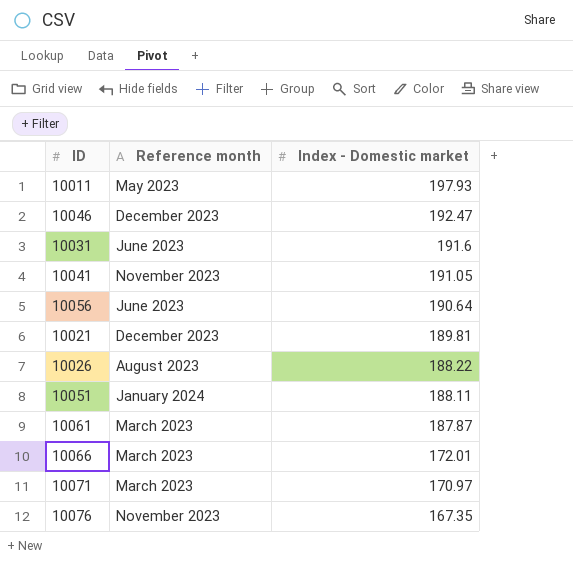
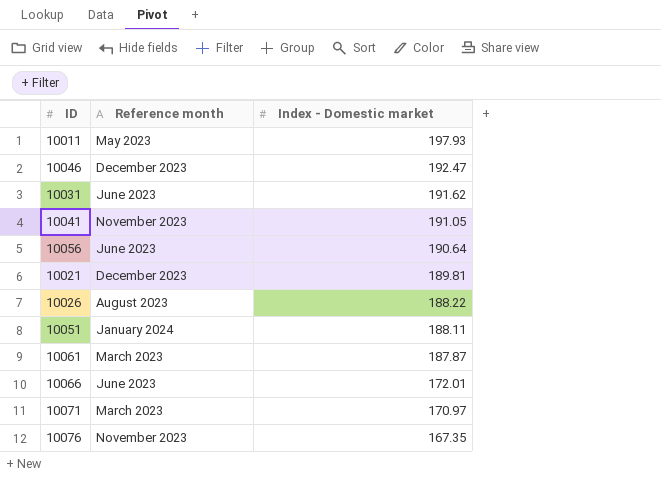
10031 | Index - Domestic market: 191.6 -> 191.62
10066 | Reference month: March 2023 -> June 2023

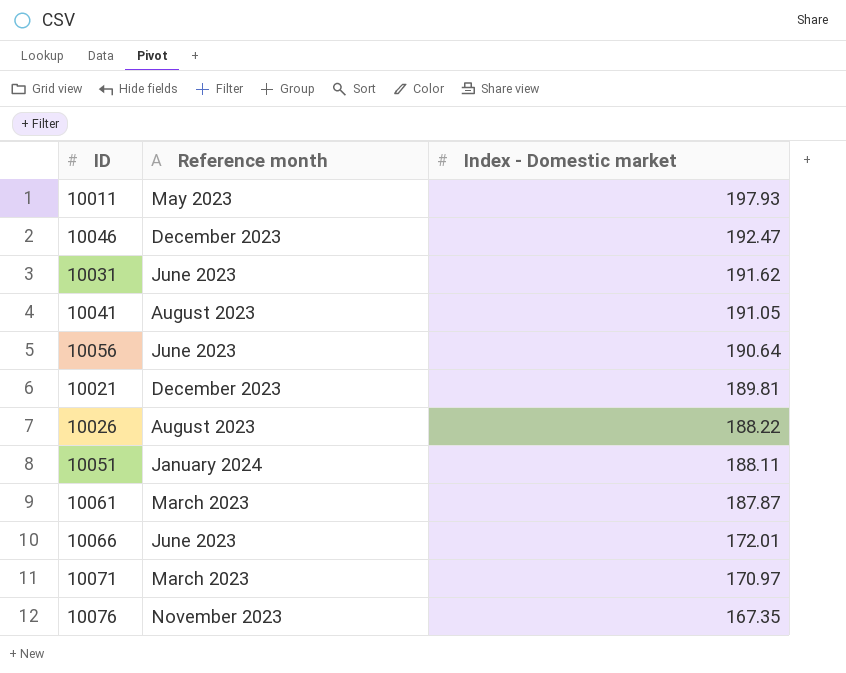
10041 | Reference month: November 2023 -> August 2023

